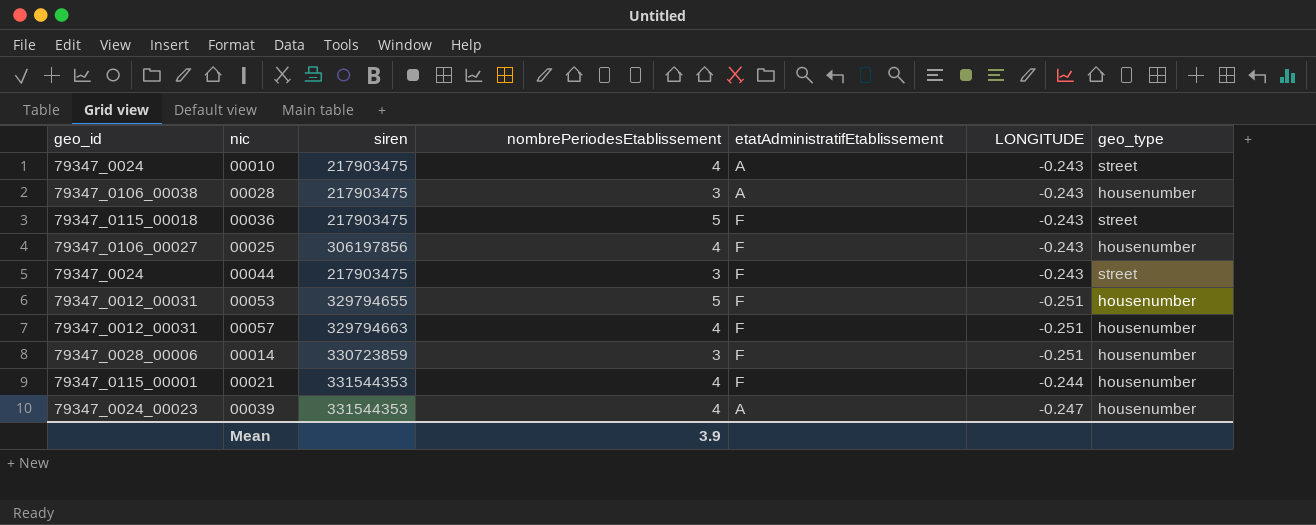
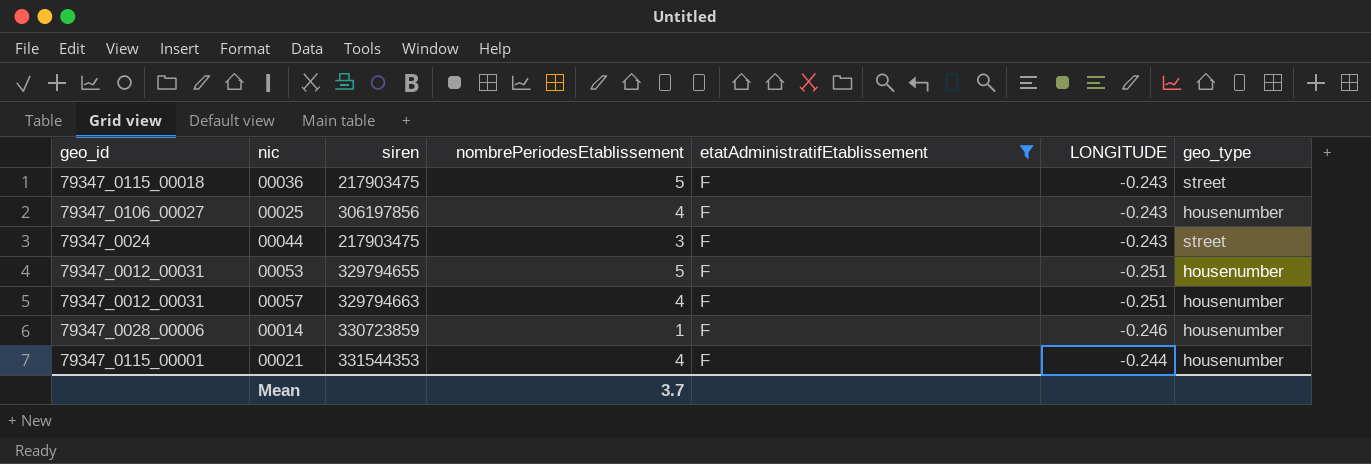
filter: none -> etatAdministratifEtablissement = F
00014 | nombrePeriodesEtablissement: 3 -> 1
00014 | LONGITUDE: -0.251 -> -0.246
Mean | nombrePeriodesEtablissement: 3.9 -> 3.7

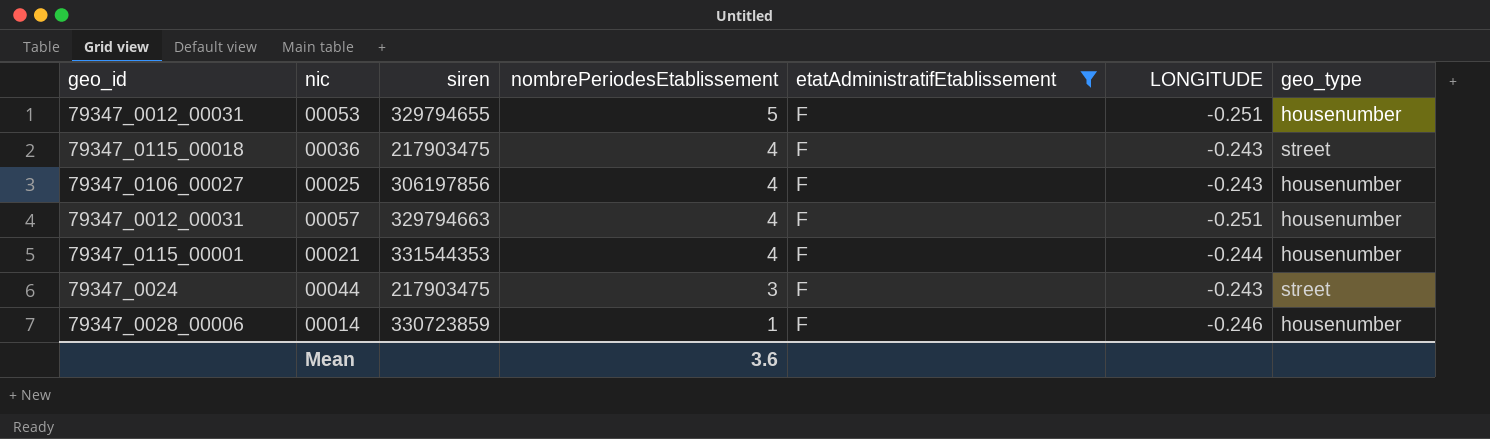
row order: none -> nombrePeriodesEtablissement descending
00036 | nombrePeriodesEtablissement: 5 -> 4
Mean | nombrePeriodesEtablissement: 3.7 -> 3.6

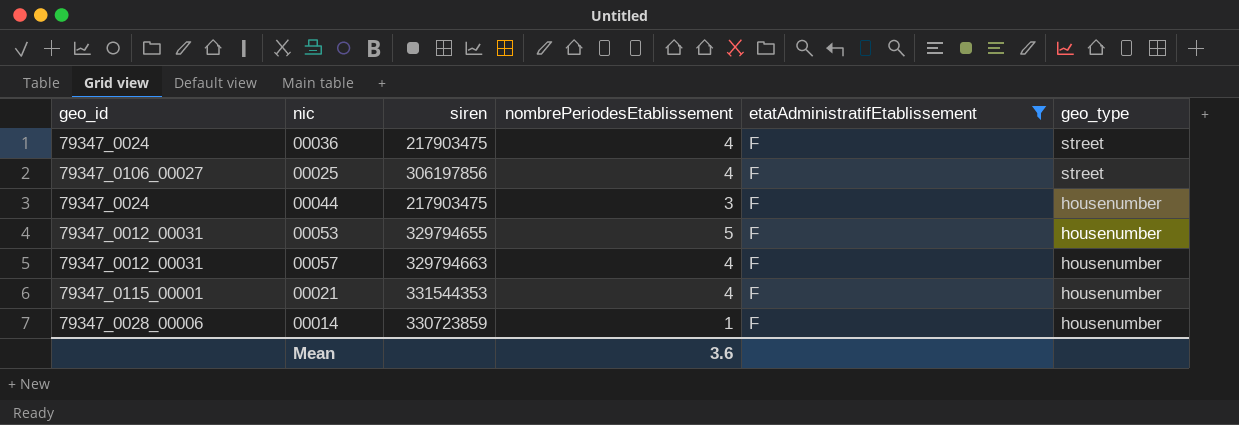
row order: nombrePeriodesEtablissement descending -> geo_type descending
column LONGITUDE | position: 6 -> none
00036 | geo_id: 79347_0115_00018 -> 79347_0024
00025 | geo_type: housenumber -> street
00044 | geo_type: street -> housenumber

